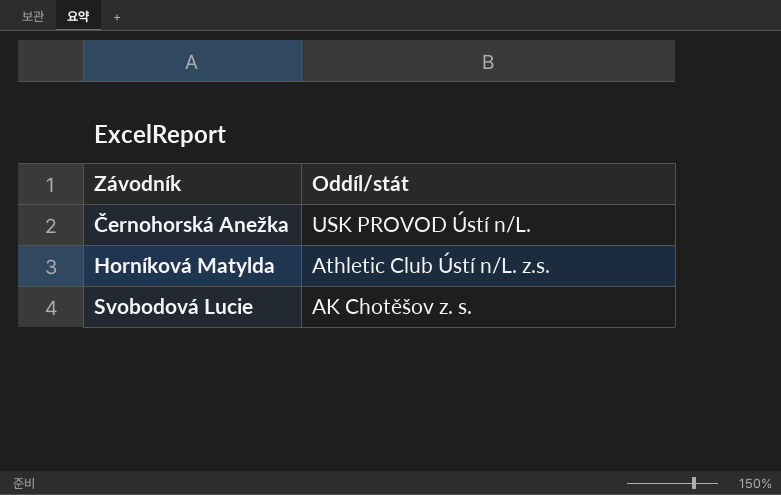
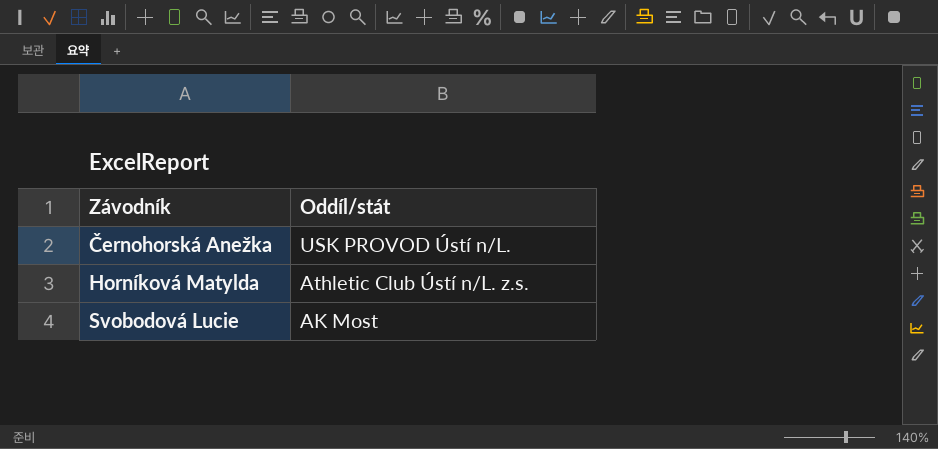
Svobodová Lucie | Oddíl/stát: AK Chotěšov z. s. -> AK Most

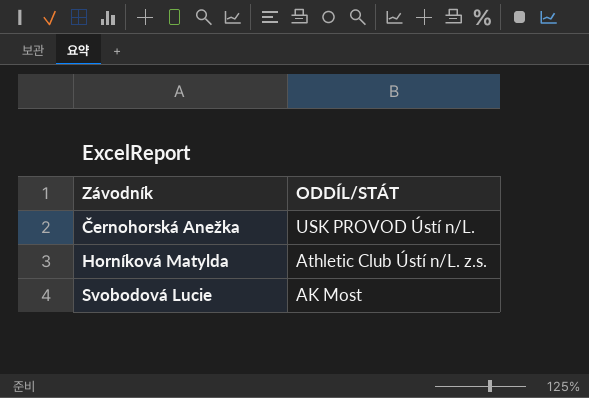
column name: Oddíl/stát -> ODDÍL/STÁT

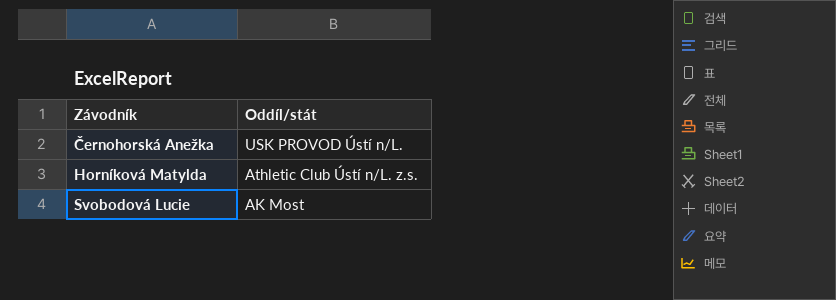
column name: ODDÍL/STÁT -> Oddíl/stát

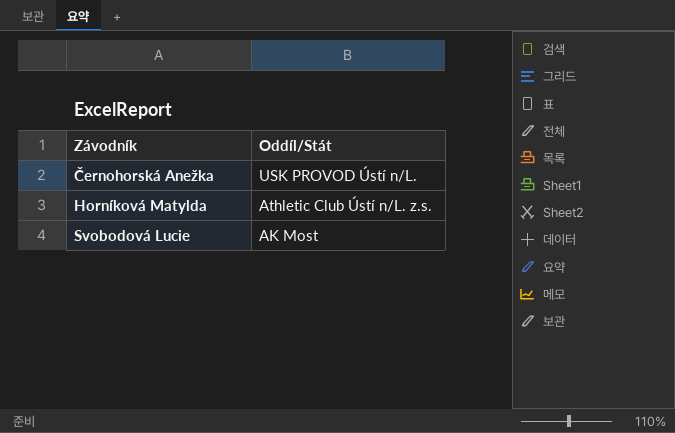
column name: Oddíl/stát -> Oddíl/Stát

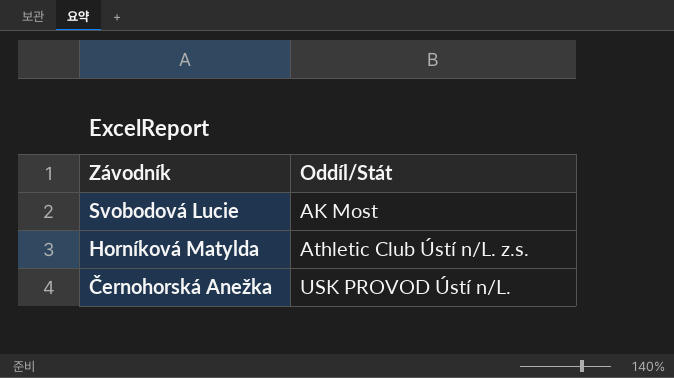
row order: Závodník ascending -> Závodník descending

